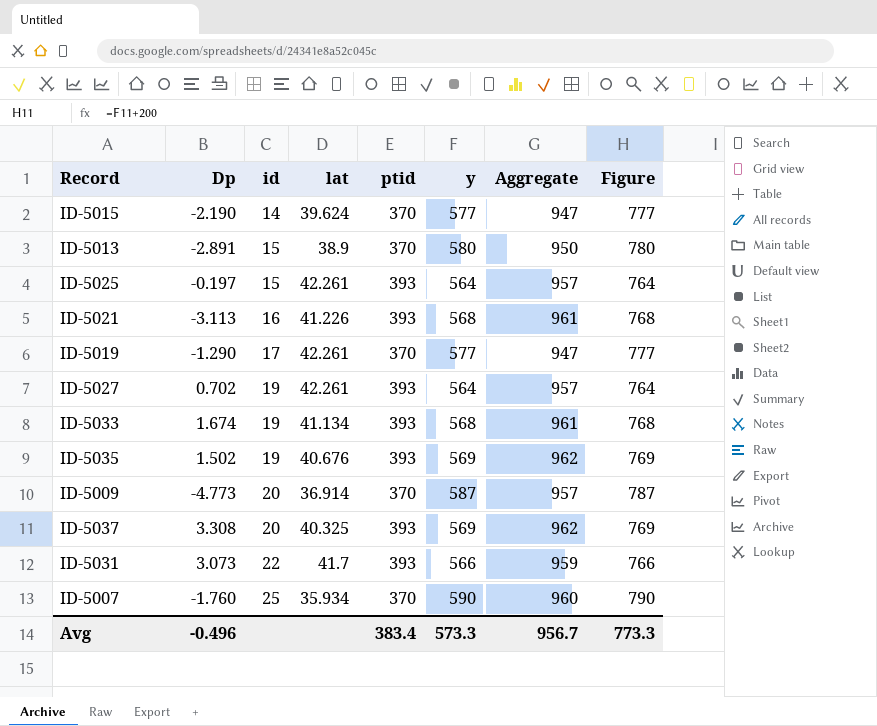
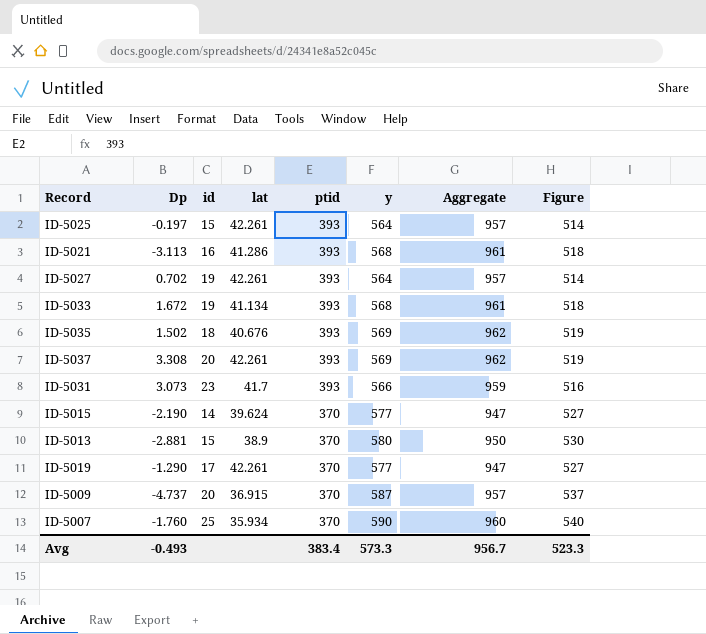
row order: id ascending -> ptid descending
column Figure | formula: [y] + 200 -> [y] - 50
ID-5021 | lat: 41.226 -> 41.286
ID-5033 | Dp: 1.674 -> 1.672
ID-5035 | id: 19 -> 18
ID-5037 | lat: 40.325 -> 42.261
ID-5031 | id: 22 -> 23
ID-5013 | Dp: -2.891 -> -2.881
ID-5009 | Dp: -4.773 -> -4.737
ID-5009 | lat: 36.914 -> 36.915
Avg | Dp: -0.496 -> -0.493
Avg | Figure: 773.3 -> 523.3

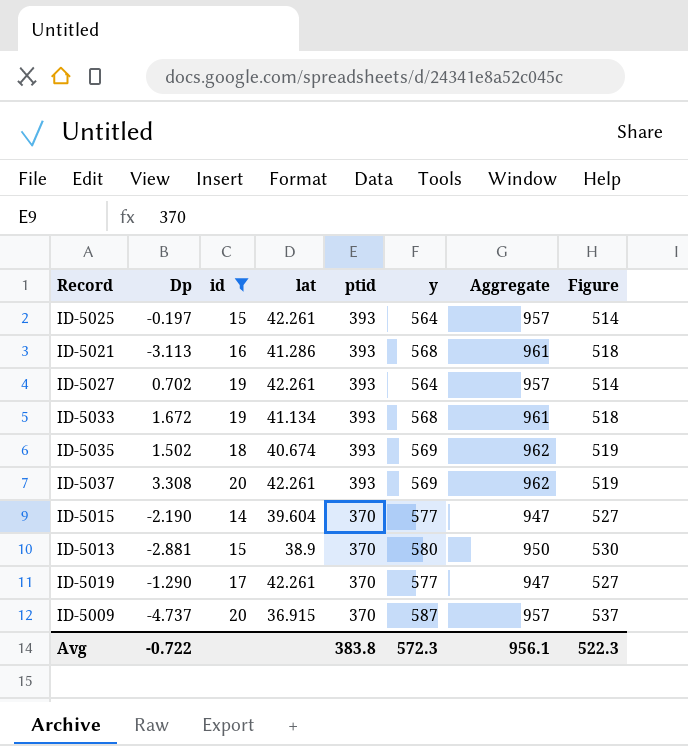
filter: none -> id <= 20
ID-5035 | lat: 40.676 -> 40.674
ID-5015 | lat: 39.624 -> 39.604
Avg | Dp: -0.493 -> -0.722
Avg | ptid: 383.4 -> 383.8
Avg | y: 573.3 -> 572.3
Avg | Aggregate: 956.7 -> 956.1
Avg | Figure: 523.3 -> 522.3

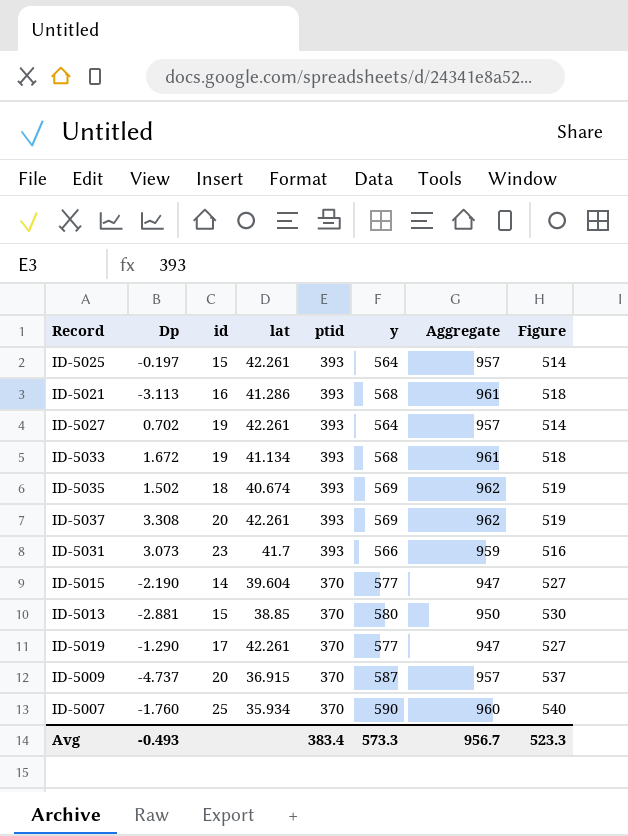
filter: id <= 20 -> none
ID-5013 | lat: 38.9 -> 38.85
Avg | Dp: -0.722 -> -0.493
Avg | ptid: 383.8 -> 383.4
Avg | y: 572.3 -> 573.3
Avg | Aggregate: 956.1 -> 956.7
Avg | Figure: 522.3 -> 523.3

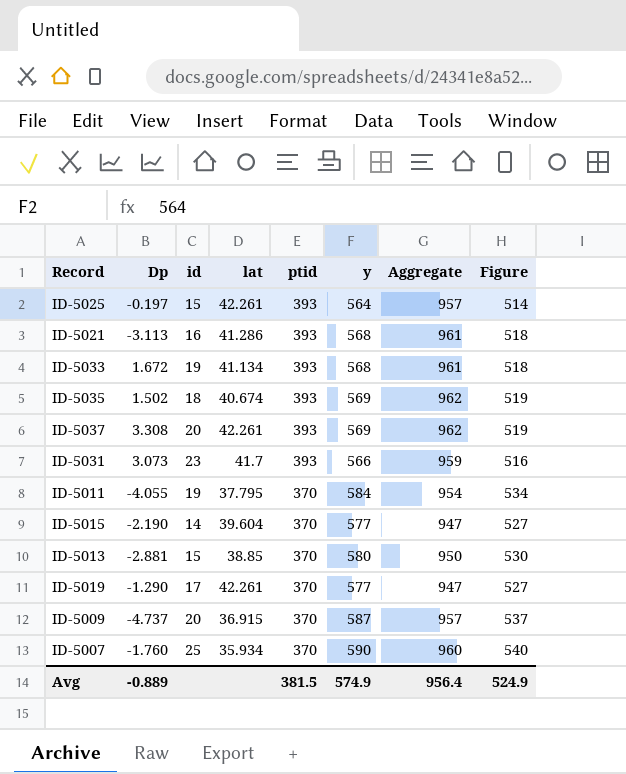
row ID-5027: 0.702 | 19 | 42.261 | 393 | 564 | 957 | 514 -> none
row ID-5011: none -> -4.055 | 19 | 37.795 | 370 | 584 | 954 | 534
Avg | Dp: -0.493 -> -0.889
Avg | ptid: 383.4 -> 381.5
Avg | y: 573.3 -> 574.9
Avg | Aggregate: 956.7 -> 956.4
Avg | Figure: 523.3 -> 524.9

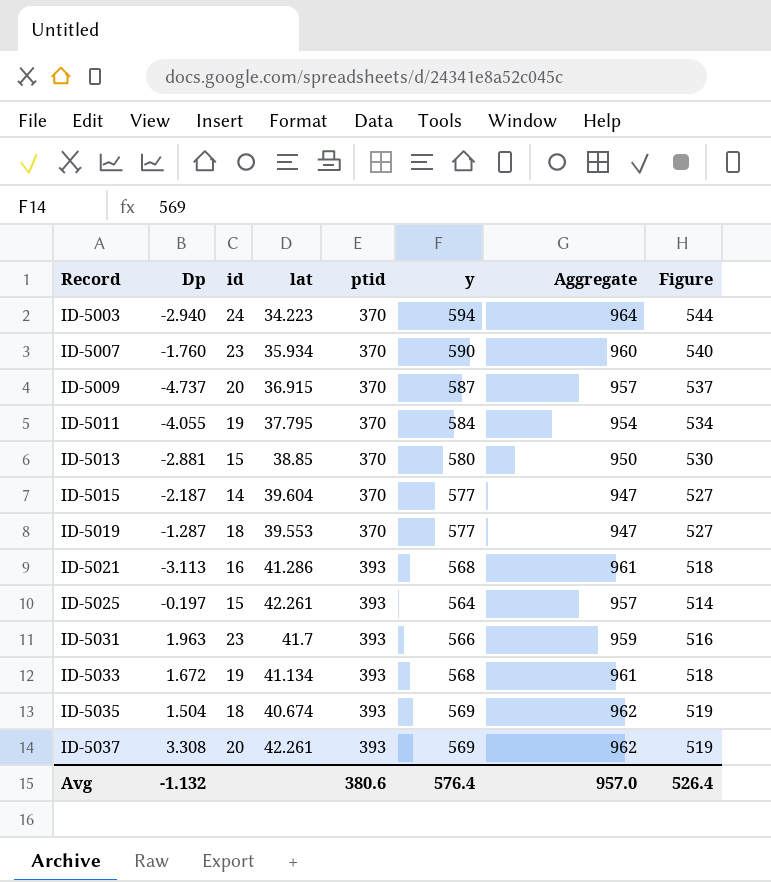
row order: ptid descending -> Record ascending
row ID-5003: none -> -2.940 | 24 | 34.223 | 370 | 594 | 964 | 544
ID-5007 | id: 25 -> 23
ID-5015 | Dp: -2.190 -> -2.187
ID-5019 | Dp: -1.290 -> -1.287
ID-5019 | id: 17 -> 18
ID-5019 | lat: 42.261 -> 39.553
ID-5031 | Dp: 3.073 -> 1.963
ID-5035 | Dp: 1.502 -> 1.504
Avg | Dp: -0.889 -> -1.132
Avg | ptid: 381.5 -> 380.6
Avg | y: 574.9 -> 576.4
Avg | Aggregate: 956.4 -> 957.0
Avg | Figure: 524.9 -> 526.4

